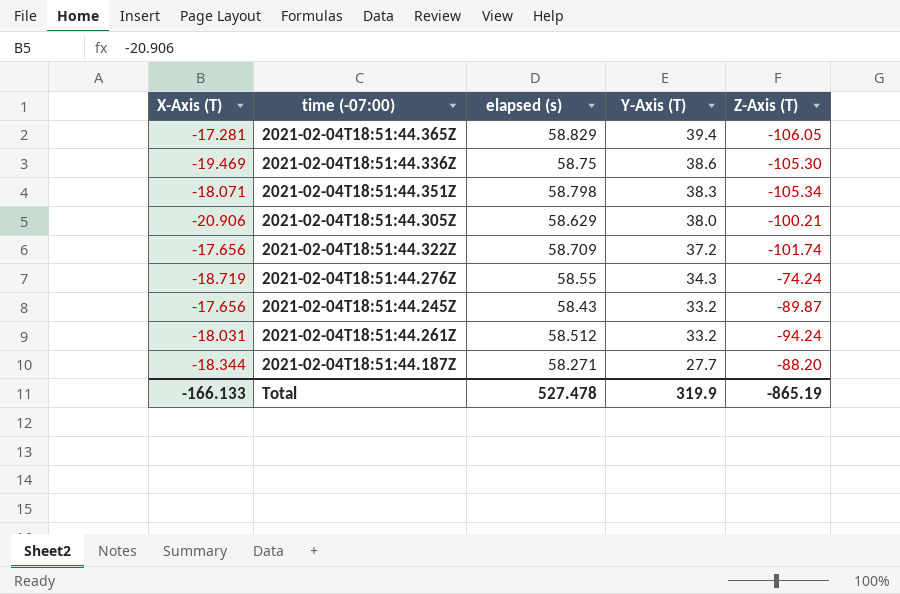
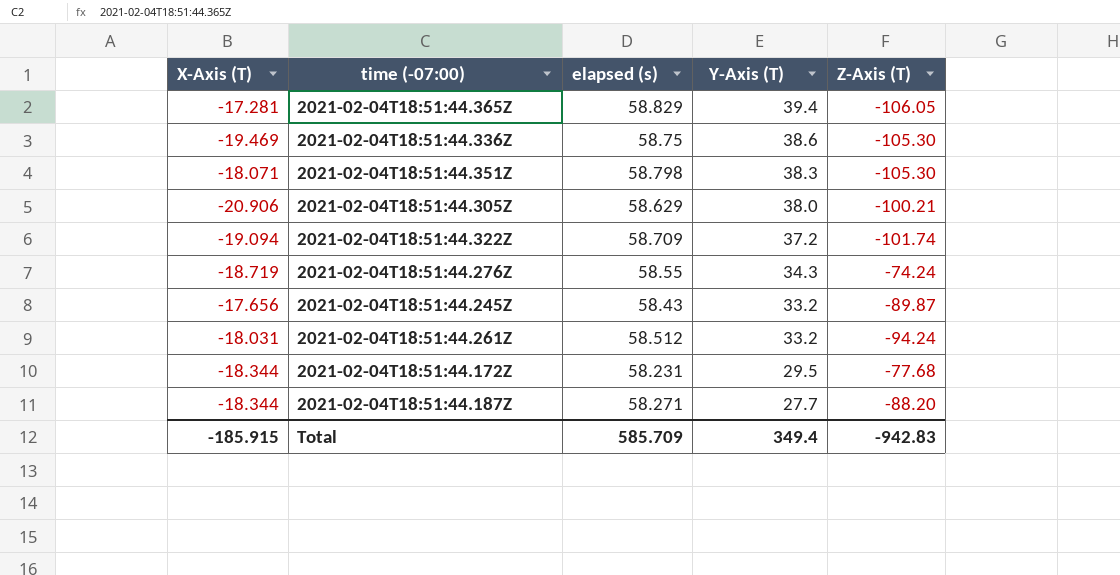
2021-02-04T18:51:44.351Z | Z-Axis (T): -105.34 -> -105.30
2021-02-04T18:51:44.322Z | X-Axis (T): -17.656 -> -19.094
row 2021-02-04T18:51:44.172Z: none -> -18.344 | 58.231 | 29.5 | -77.68
Total | X-Axis (T): -166.133 -> -185.915
Total | elapsed (s): 527.478 -> 585.709
Total | Y-Axis (T): 319.9 -> 349.4
Total | Z-Axis (T): -865.19 -> -942.83

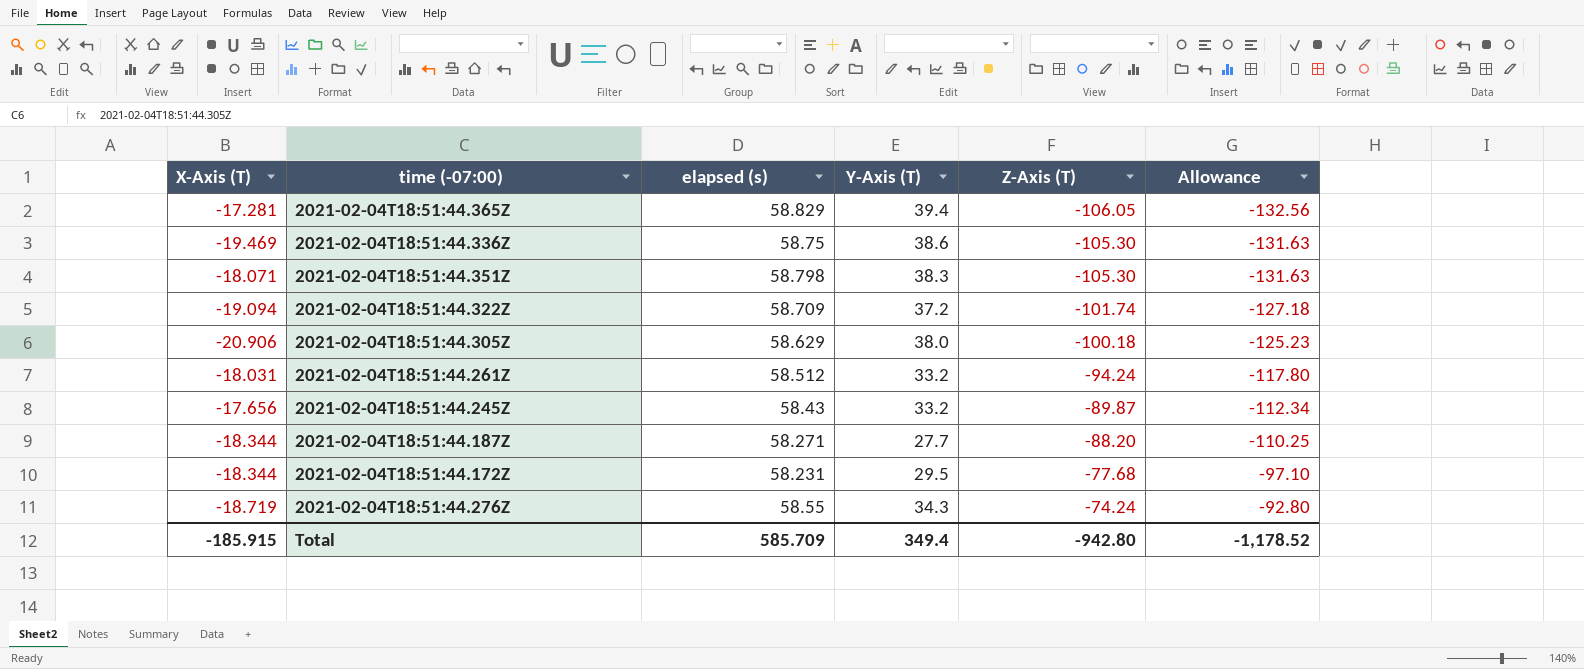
row order: Y-Axis (T) descending -> Z-Axis (T) ascending
column Allowance | formula: none -> [Z-Axis (T)] * 1.25
2021-02-04T18:51:44.305Z | Z-Axis (T): -100.21 -> -100.18
Total | Z-Axis (T): -942.83 -> -942.80

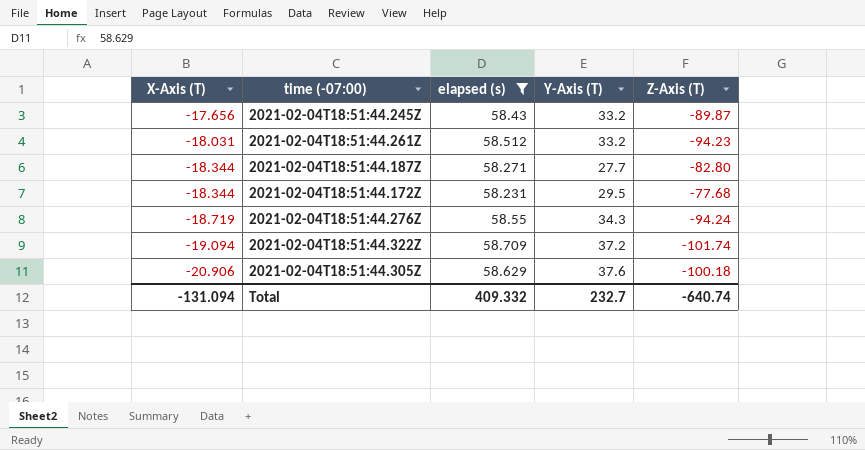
filter: none -> elapsed (s) <= 58.709
row order: Z-Axis (T) ascending -> X-Axis (T) descending
column Allowance | formula: [Z-Axis (T)] * 1.25 -> none
2021-02-04T18:51:44.261Z | Z-Axis (T): -94.24 -> -94.23
2021-02-04T18:51:44.187Z | Z-Axis (T): -88.20 -> -82.80
2021-02-04T18:51:44.276Z | Z-Axis (T): -74.24 -> -94.24
2021-02-04T18:51:44.305Z | Y-Axis (T): 38.0 -> 37.6
Total | X-Axis (T): -185.915 -> -131.094
Total | elapsed (s): 585.709 -> 409.332
Total | Y-Axis (T): 349.4 -> 232.7
Total | Z-Axis (T): -942.80 -> -640.74

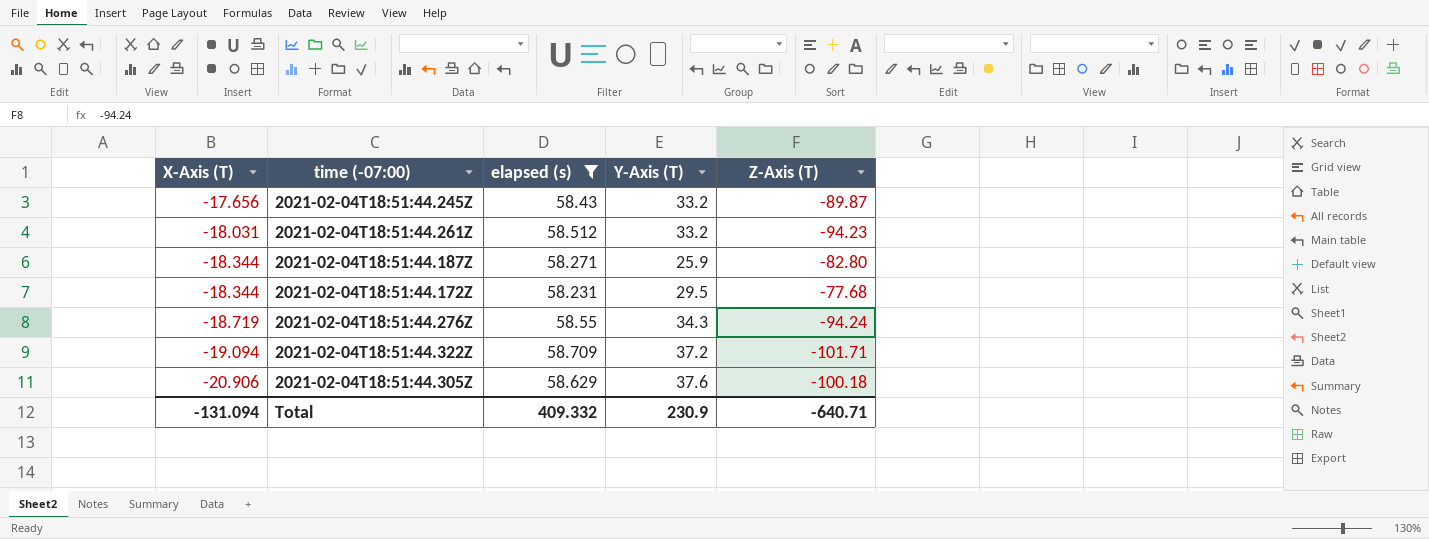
2021-02-04T18:51:44.187Z | Y-Axis (T): 27.7 -> 25.9
2021-02-04T18:51:44.322Z | Z-Axis (T): -101.74 -> -101.71
Total | Y-Axis (T): 232.7 -> 230.9
Total | Z-Axis (T): -640.74 -> -640.71

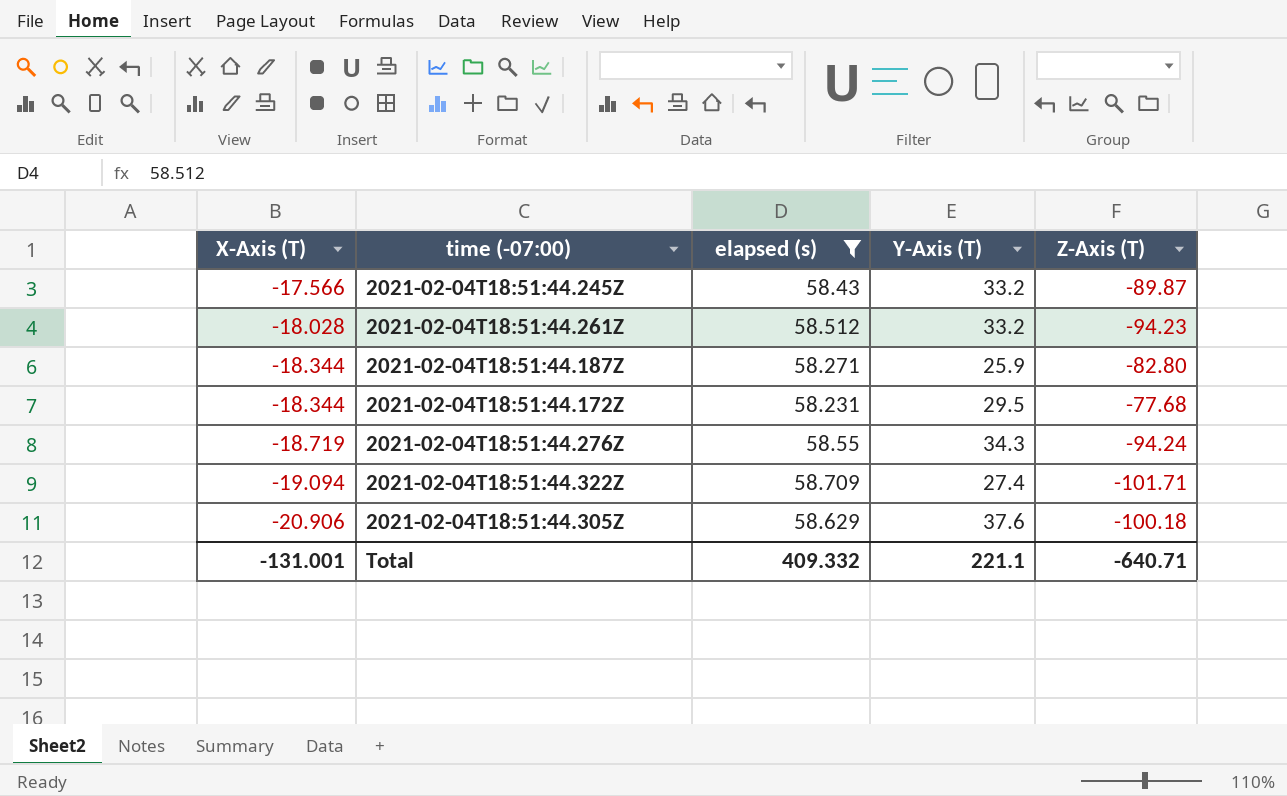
2021-02-04T18:51:44.245Z | X-Axis (T): -17.656 -> -17.566
2021-02-04T18:51:44.261Z | X-Axis (T): -18.031 -> -18.028
2021-02-04T18:51:44.322Z | Y-Axis (T): 37.2 -> 27.4
Total | X-Axis (T): -131.094 -> -131.001
Total | Y-Axis (T): 230.9 -> 221.1

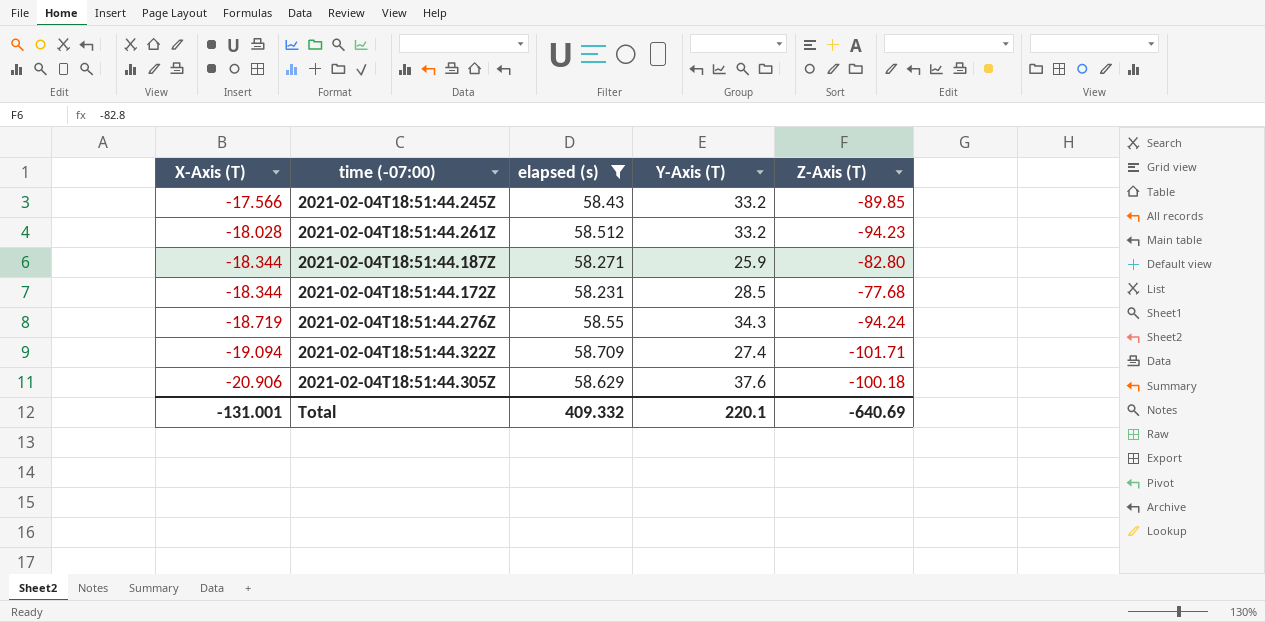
2021-02-04T18:51:44.245Z | Z-Axis (T): -89.87 -> -89.85
2021-02-04T18:51:44.172Z | Y-Axis (T): 29.5 -> 28.5
Total | Y-Axis (T): 221.1 -> 220.1
Total | Z-Axis (T): -640.71 -> -640.69

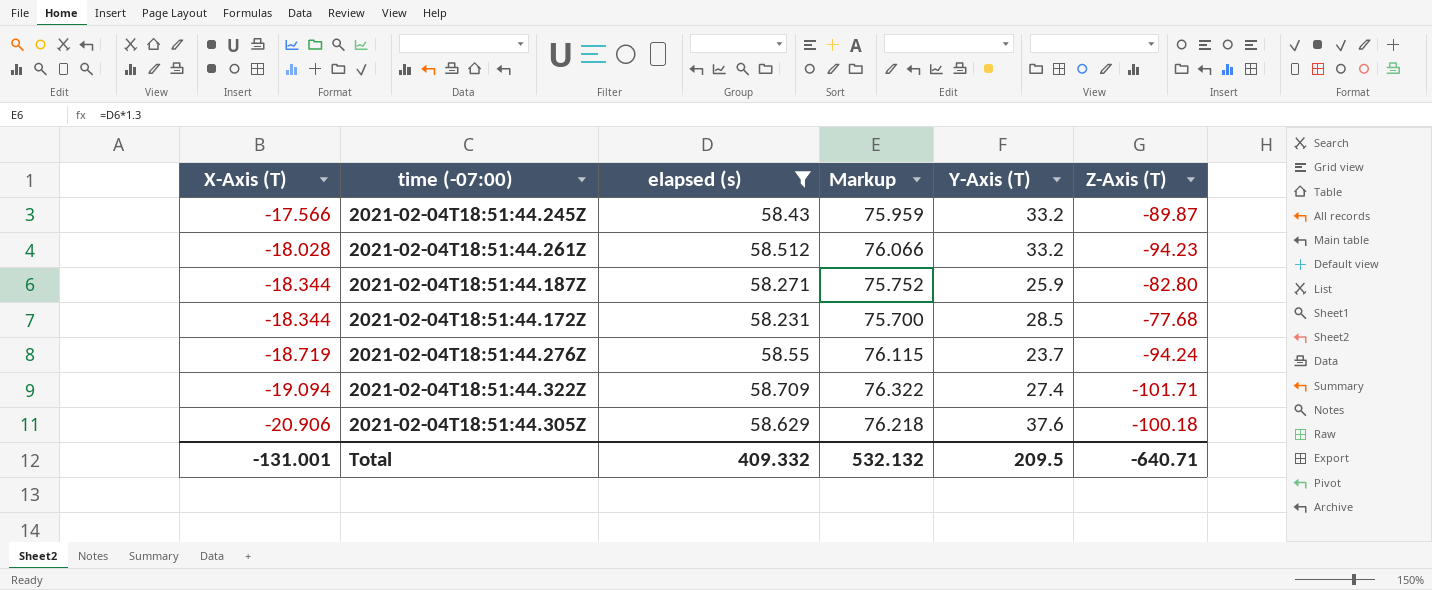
column Markup | formula: none -> [elapsed (s)] * 1.3
2021-02-04T18:51:44.245Z | Z-Axis (T): -89.85 -> -89.87
2021-02-04T18:51:44.276Z | Y-Axis (T): 34.3 -> 23.7
Total | Y-Axis (T): 220.1 -> 209.5
Total | Z-Axis (T): -640.69 -> -640.71

